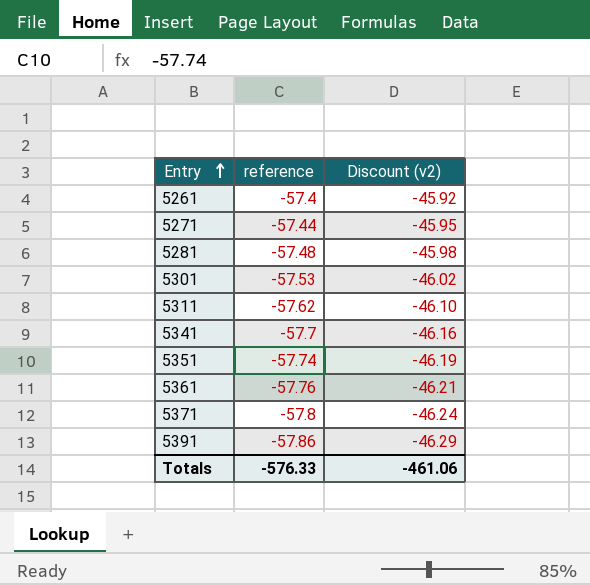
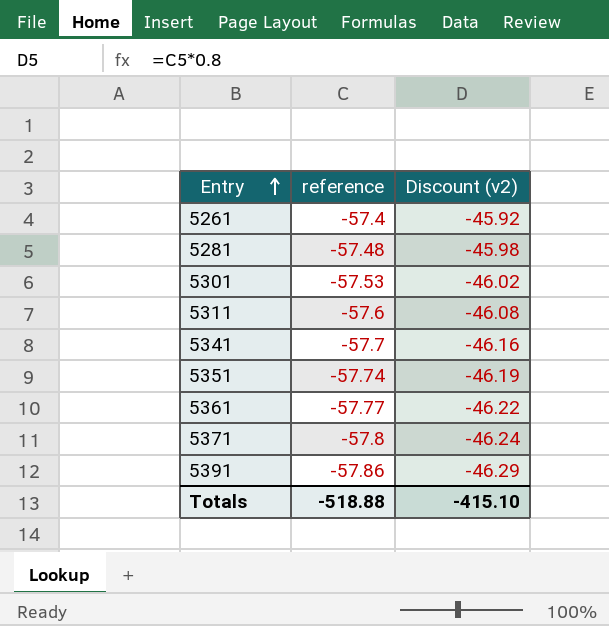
row 5271: -57.44 | -45.95 -> none
5311 | reference: -57.62 -> -57.6
5311 | Discount (v2): -46.10 -> -46.08
5361 | reference: -57.76 -> -57.77
5361 | Discount (v2): -46.21 -> -46.22
Totals | reference: -576.33 -> -518.88
Totals | Discount (v2): -461.06 -> -415.10

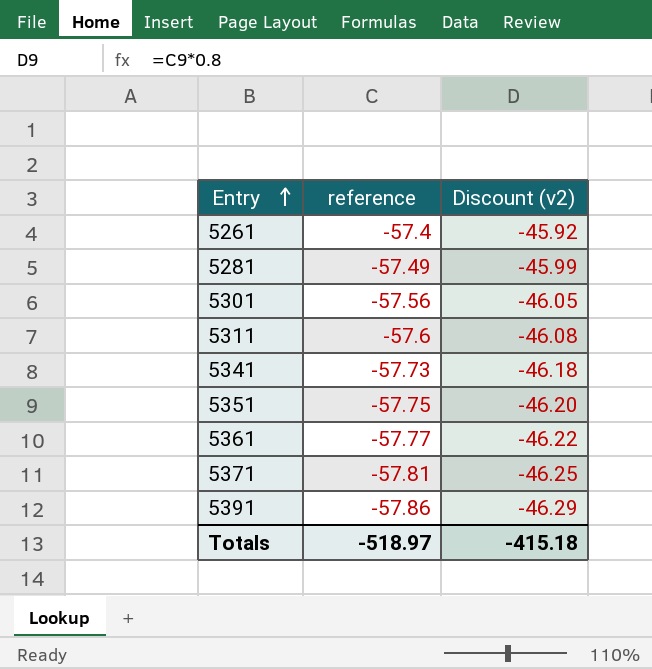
5281 | reference: -57.48 -> -57.49
5281 | Discount (v2): -45.98 -> -45.99
5301 | reference: -57.53 -> -57.56
5301 | Discount (v2): -46.02 -> -46.05
5341 | reference: -57.7 -> -57.73
5341 | Discount (v2): -46.16 -> -46.18
5351 | reference: -57.74 -> -57.75
5351 | Discount (v2): -46.19 -> -46.20
5371 | reference: -57.8 -> -57.81
5371 | Discount (v2): -46.24 -> -46.25
Totals | reference: -518.88 -> -518.97
Totals | Discount (v2): -415.10 -> -415.18

